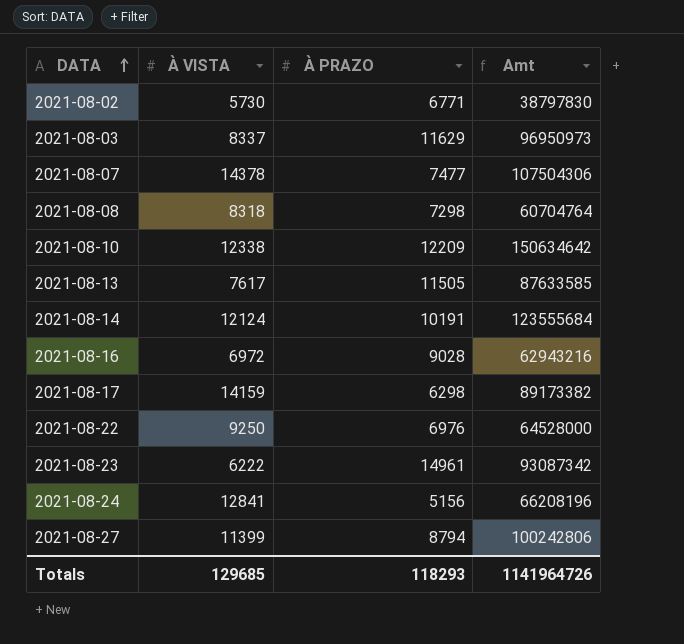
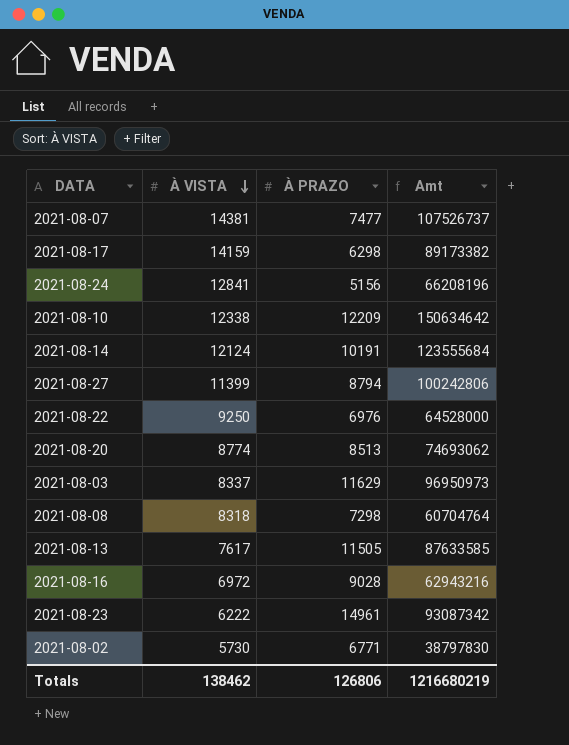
row order: DATA ascending -> À VISTA descending
2021-08-07 | À VISTA: 14378 -> 14381
2021-08-07 | Amt: 107504306 -> 107526737
row 2021-08-20: none -> 8774 | 8513 | 74693062
Totals | À VISTA: 129685 -> 138462
Totals | À PRAZO: 118293 -> 126806
Totals | Amt: 1141964726 -> 1216680219

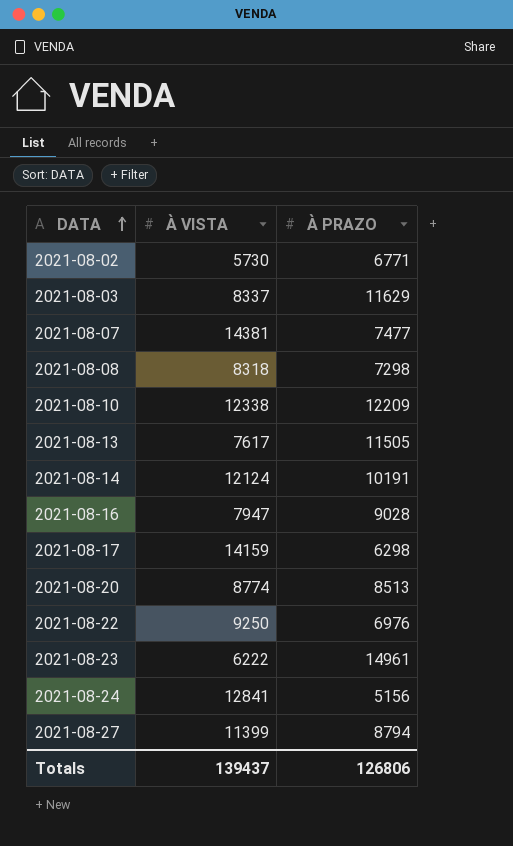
row order: À VISTA descending -> DATA ascending
column Amt | formula: [À VISTA] * [À PRAZO] -> none
2021-08-16 | À VISTA: 6972 -> 7947
Totals | À VISTA: 138462 -> 139437

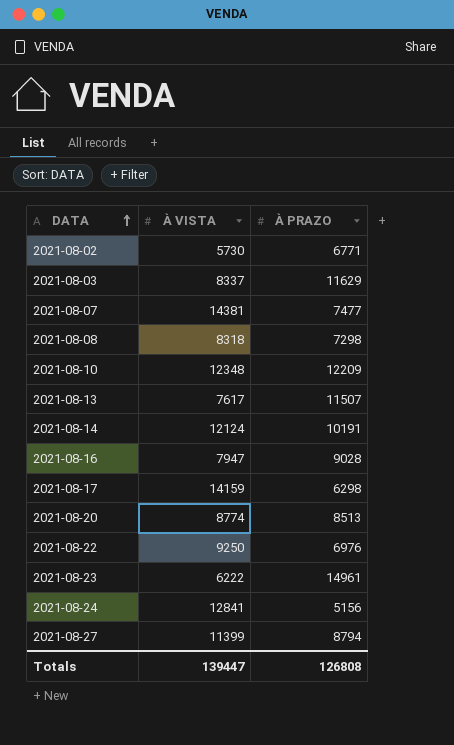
2021-08-10 | À VISTA: 12338 -> 12348
2021-08-13 | À PRAZO: 11505 -> 11507
Totals | À VISTA: 139437 -> 139447
Totals | À PRAZO: 126806 -> 126808

